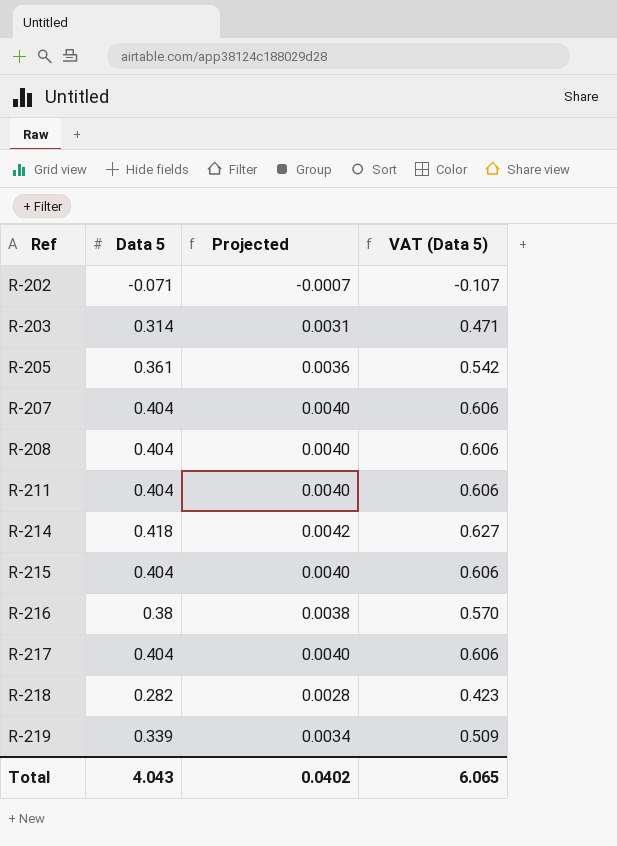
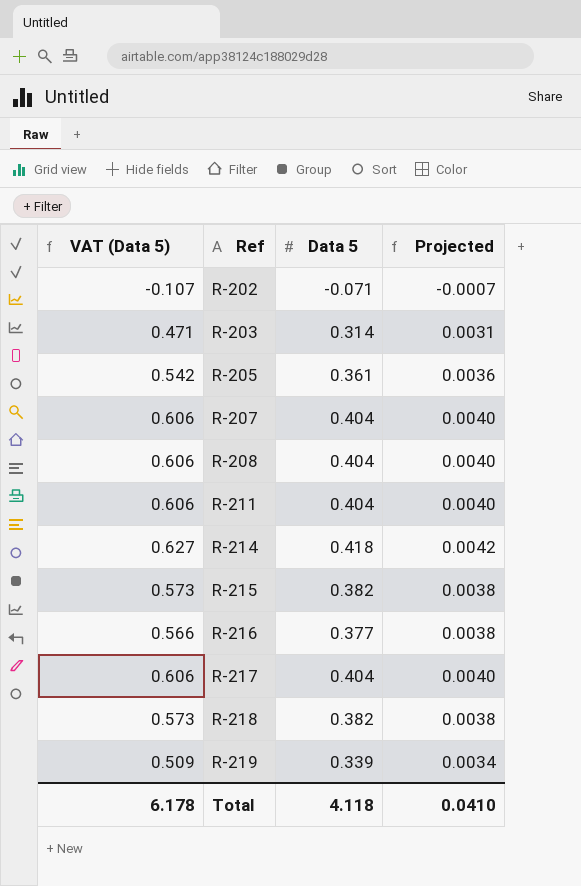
column VAT (Data 5) | position: 4 -> 1
R-215 | VAT (Data 5): 0.606 -> 0.573
R-215 | Data 5: 0.404 -> 0.382
R-215 | Projected: 0.0040 -> 0.0038
R-216 | VAT (Data 5): 0.570 -> 0.566
R-216 | Data 5: 0.38 -> 0.377
R-218 | VAT (Data 5): 0.423 -> 0.573
R-218 | Data 5: 0.282 -> 0.382
R-218 | Projected: 0.0028 -> 0.0038
Total | VAT (Data 5): 6.065 -> 6.178
Total | Data 5: 4.043 -> 4.118
Total | Projected: 0.0402 -> 0.0410

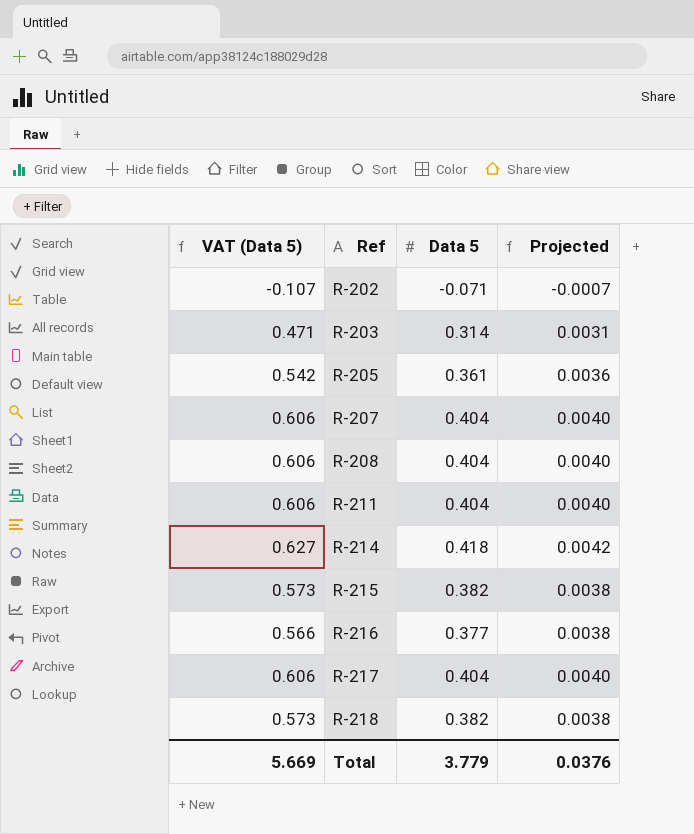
row R-219: 0.509 | 0.339 | 0.0034 -> none
Total | VAT (Data 5): 6.178 -> 5.669
Total | Data 5: 4.118 -> 3.779
Total | Projected: 0.0410 -> 0.0376

